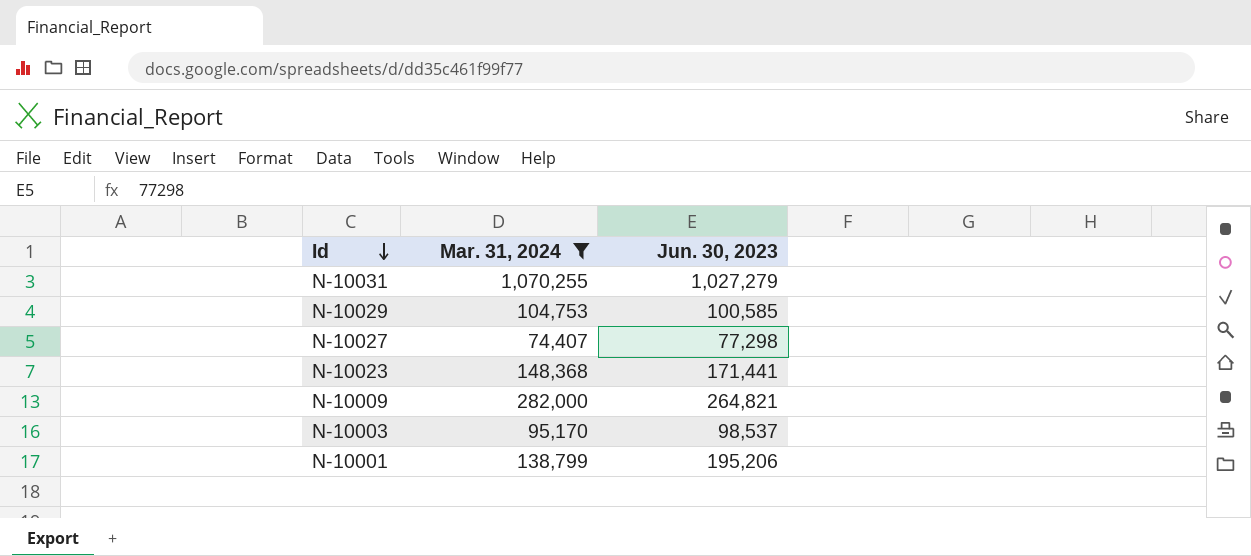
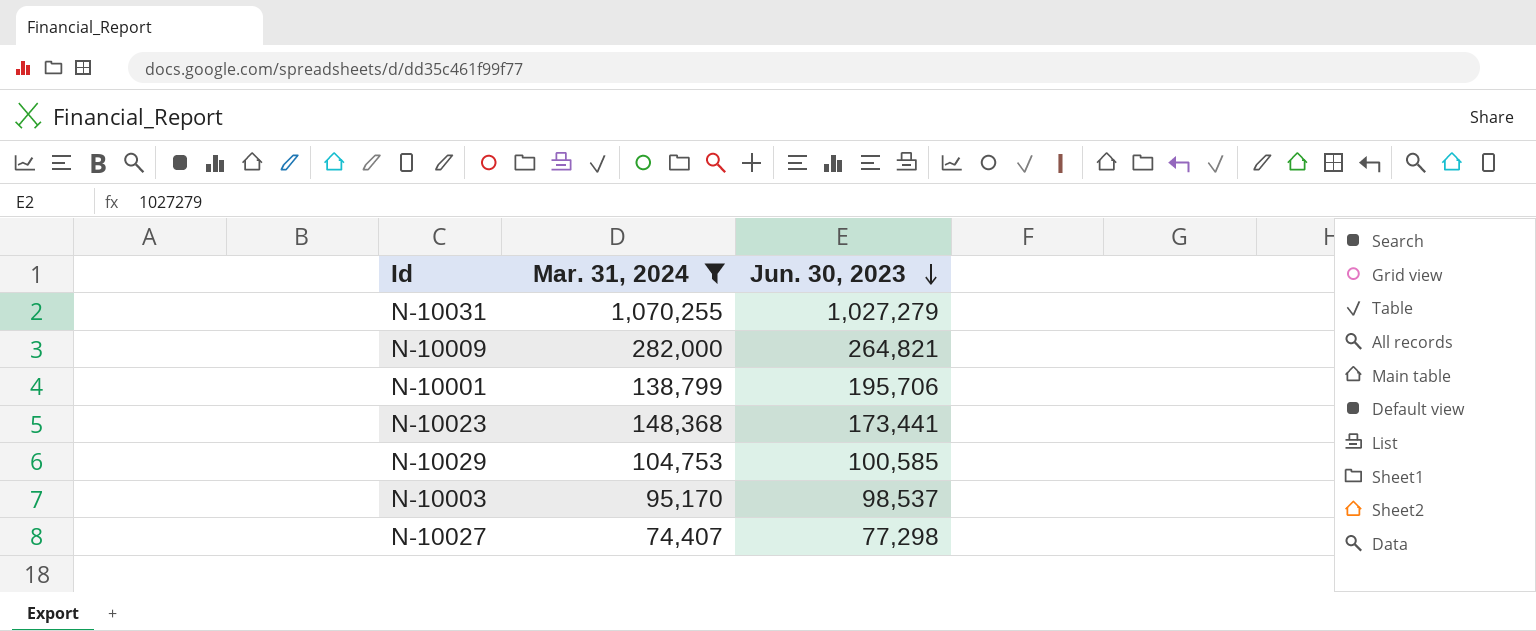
row order: Id descending -> Jun. 30, 2023 descending
N-10001 | Jun. 30, 2023: 195,206 -> 195,706
N-10023 | Jun. 30, 2023: 171,441 -> 173,441

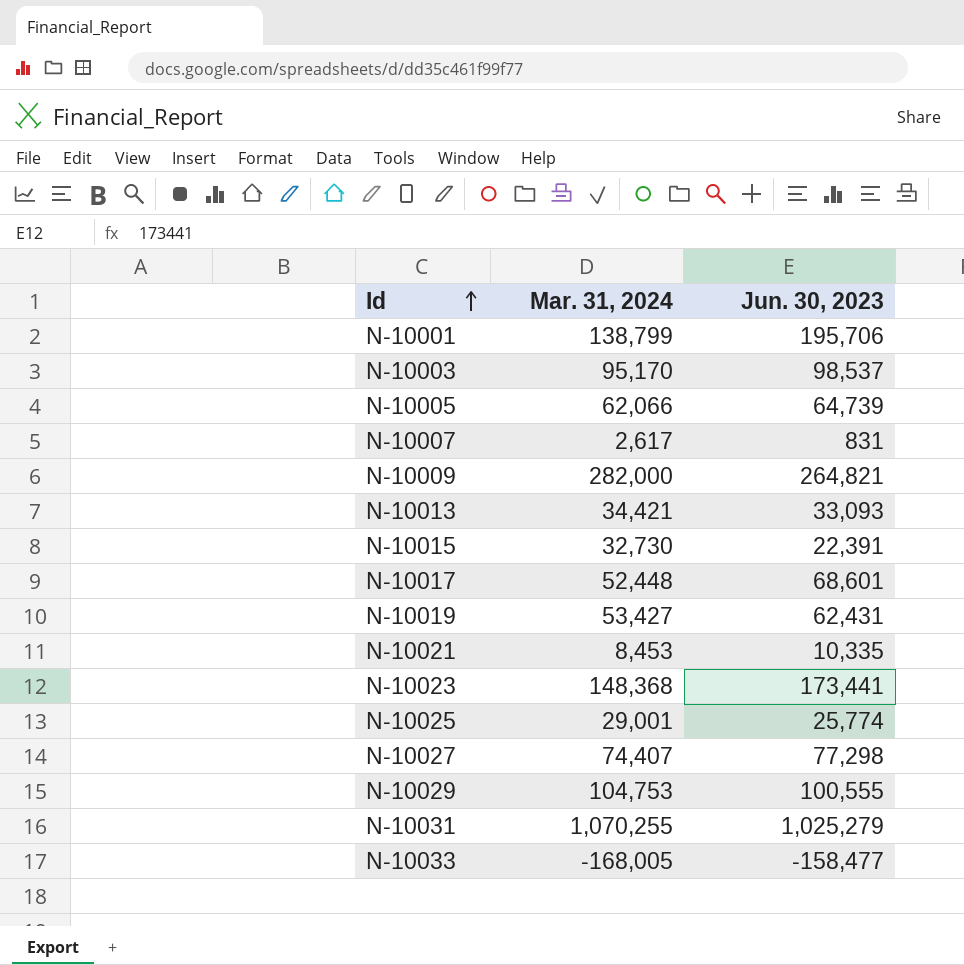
filter: Mar. 31, 2024 >= 74,407 -> none
row order: Jun. 30, 2023 descending -> Id ascending
N-10029 | Jun. 30, 2023: 100,585 -> 100,555
N-10031 | Jun. 30, 2023: 1,027,279 -> 1,025,279

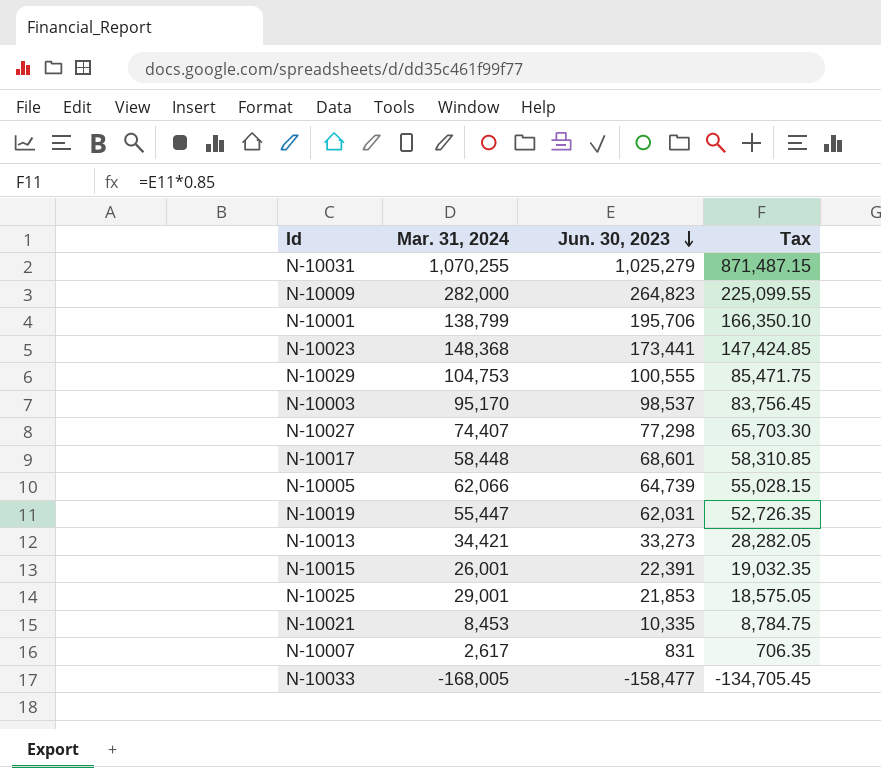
row order: Id ascending -> Jun. 30, 2023 descending
column Tax | formula: none -> [Jun. 30, 2023] * 0.85
N-10009 | Jun. 30, 2023: 264,821 -> 264,823
N-10017 | Mar. 31, 2024: 52,448 -> 58,448
N-10019 | Mar. 31, 2024: 53,427 -> 55,447
N-10019 | Jun. 30, 2023: 62,431 -> 62,031
N-10013 | Jun. 30, 2023: 33,093 -> 33,273
N-10015 | Mar. 31, 2024: 32,730 -> 26,001
N-10025 | Jun. 30, 2023: 25,774 -> 21,853

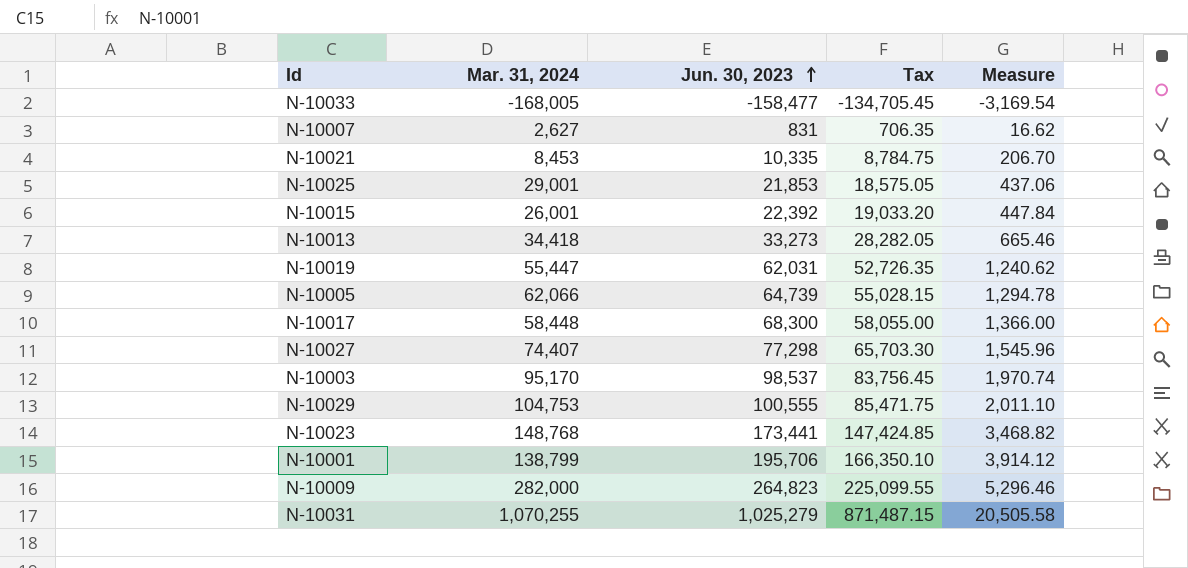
row order: Jun. 30, 2023 descending -> Jun. 30, 2023 ascending
column Measure | formula: none -> [Jun. 30, 2023] * 0.02
N-10007 | Mar. 31, 2024: 2,617 -> 2,627
N-10015 | Jun. 30, 2023: 22,391 -> 22,392
N-10015 | Tax: 19,032.35 -> 19,033.20
N-10013 | Mar. 31, 2024: 34,421 -> 34,418
N-10017 | Jun. 30, 2023: 68,601 -> 68,300
N-10017 | Tax: 58,310.85 -> 58,055.00
N-10023 | Mar. 31, 2024: 148,368 -> 148,768

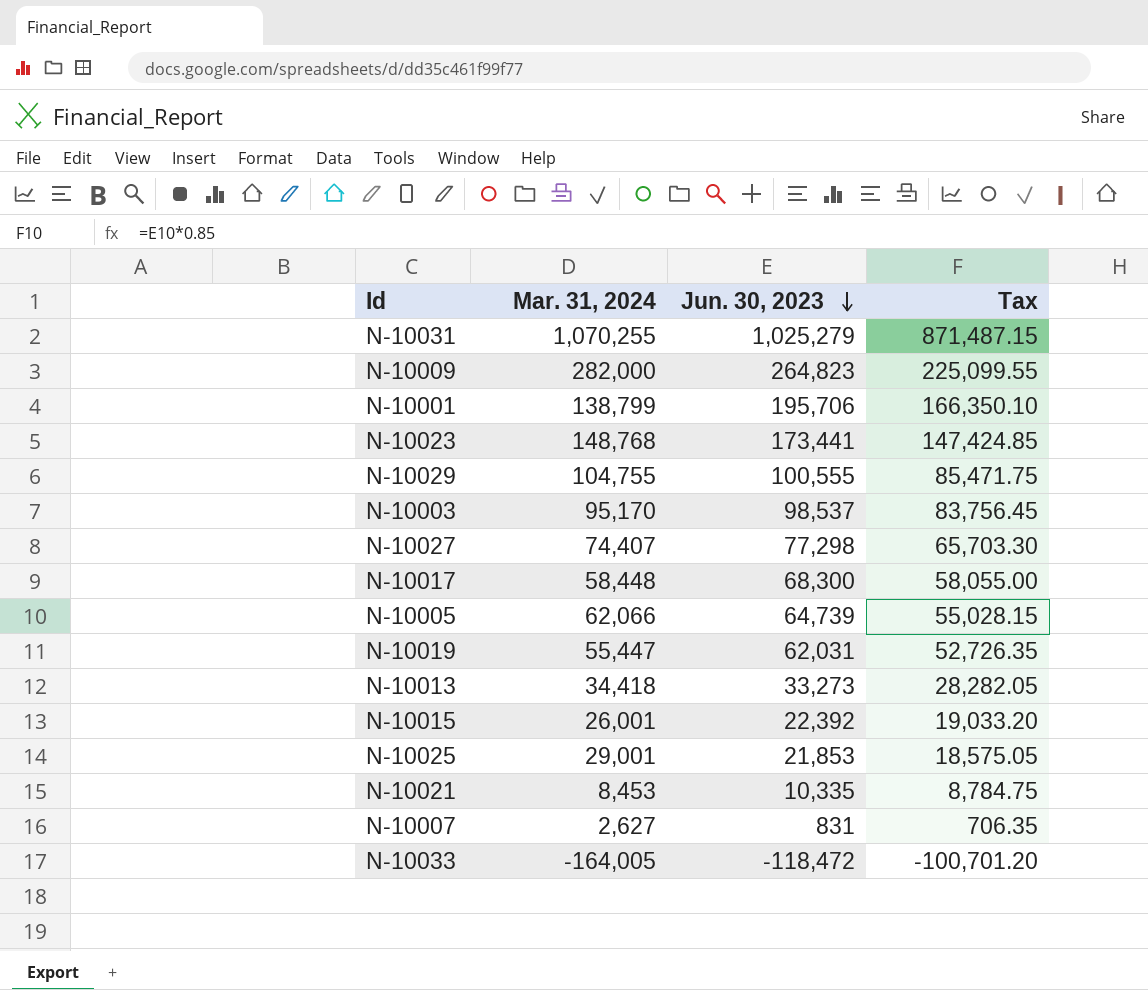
row order: Jun. 30, 2023 ascending -> Jun. 30, 2023 descending
column Measure | formula: [Jun. 30, 2023] * 0.02 -> none
N-10029 | Mar. 31, 2024: 104,753 -> 104,755
N-10033 | Mar. 31, 2024: -168,005 -> -164,005
N-10033 | Jun. 30, 2023: -158,477 -> -118,472
N-10033 | Tax: -134,705.45 -> -100,701.20

